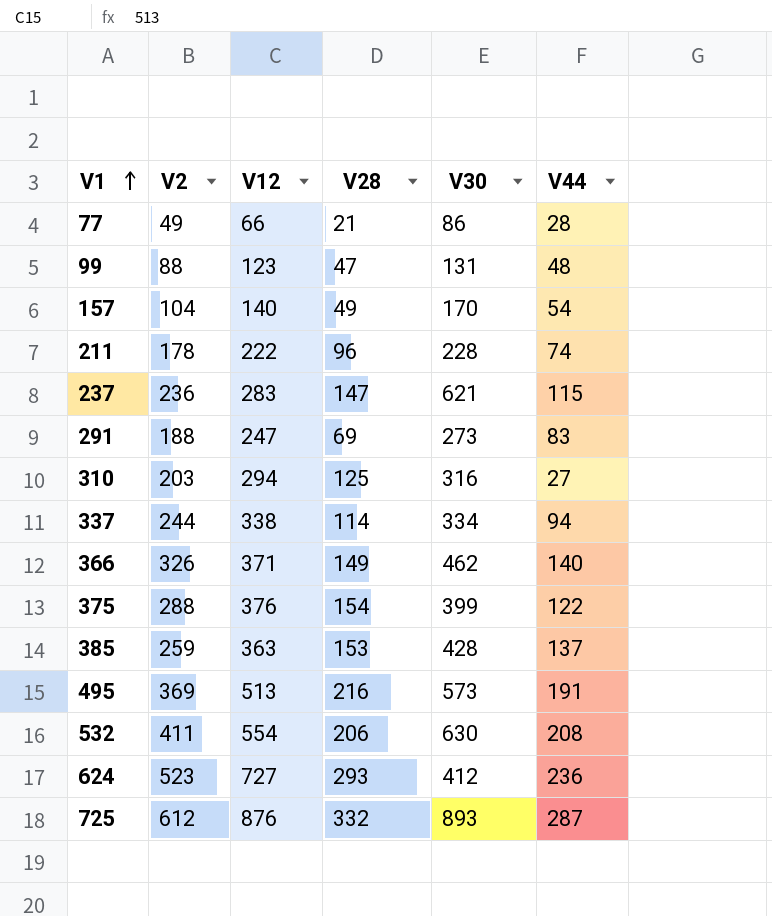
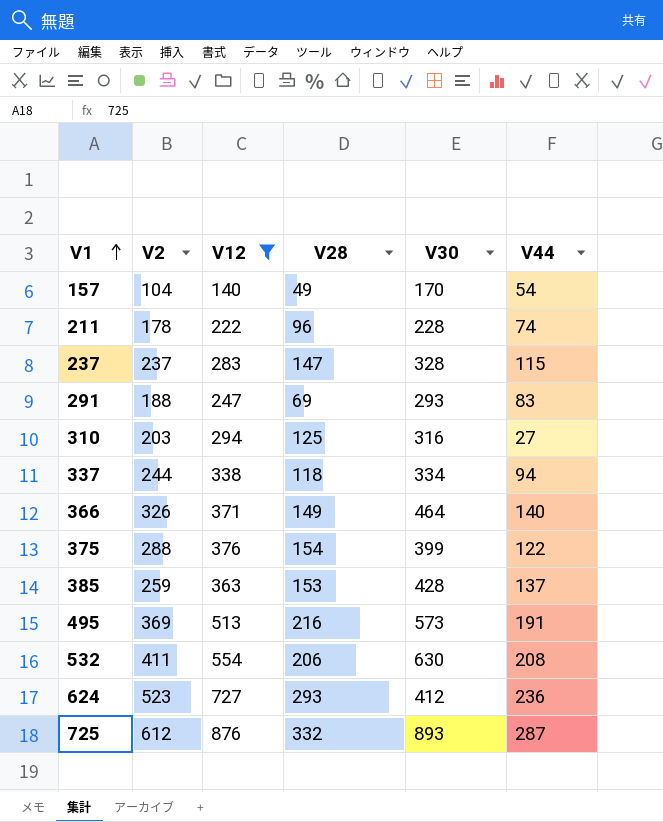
filter: none -> V12 >= 140
237 | V2: 236 -> 237
237 | V30: 621 -> 328
291 | V30: 273 -> 293
337 | V28: 114 -> 118
366 | V30: 462 -> 464

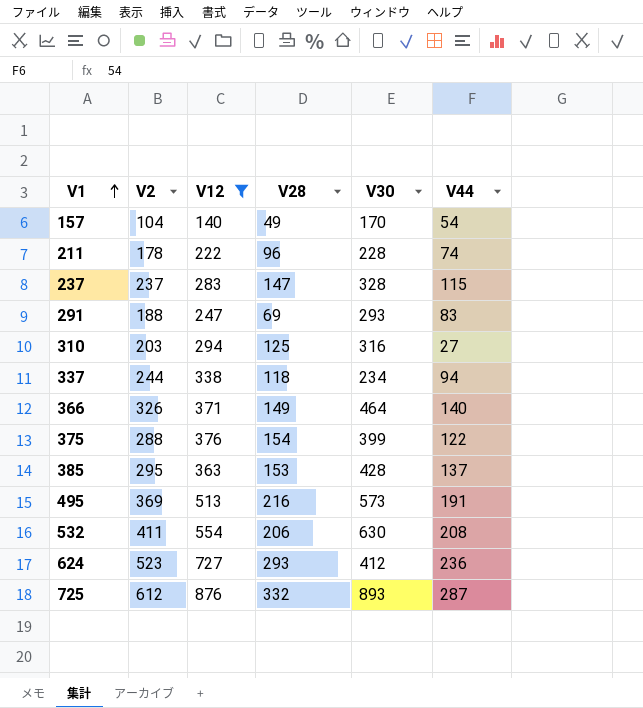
337 | V30: 334 -> 234
385 | V2: 259 -> 295

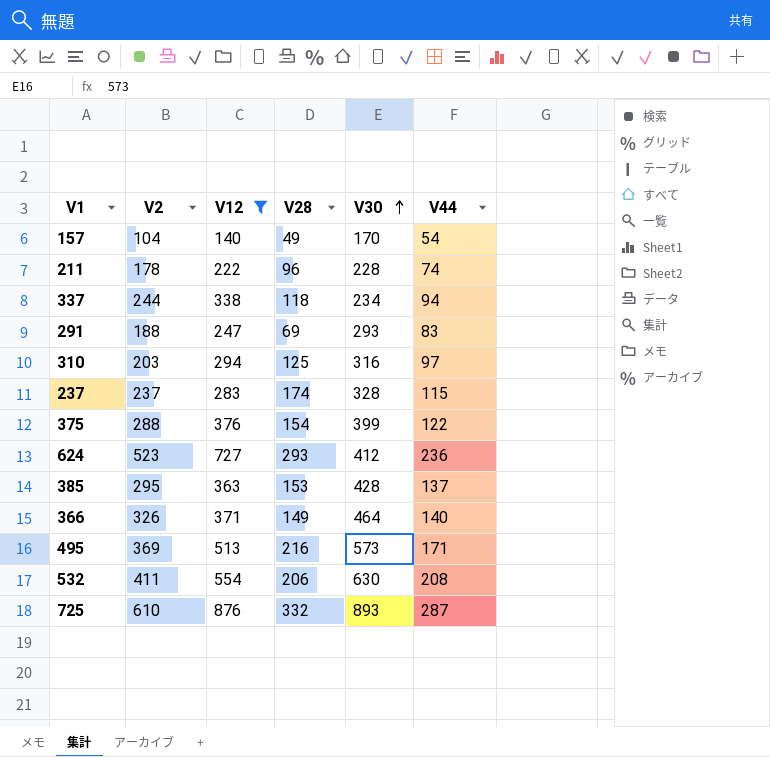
row order: V1 ascending -> V30 ascending
310 | V44: 27 -> 97
237 | V28: 147 -> 174
495 | V44: 191 -> 171
725 | V2: 612 -> 610

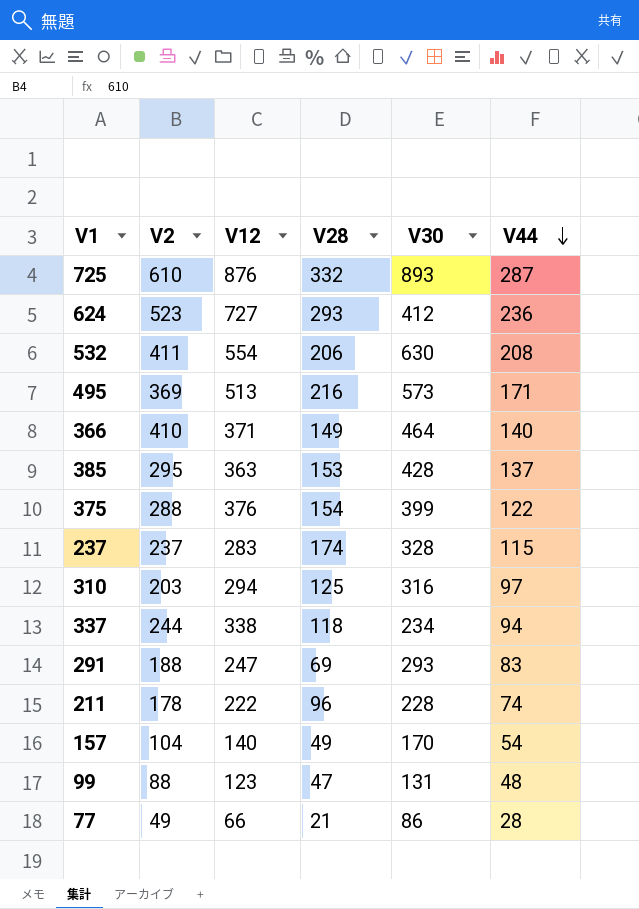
filter: V12 >= 140 -> none
row order: V30 ascending -> V44 descending
366 | V2: 326 -> 410

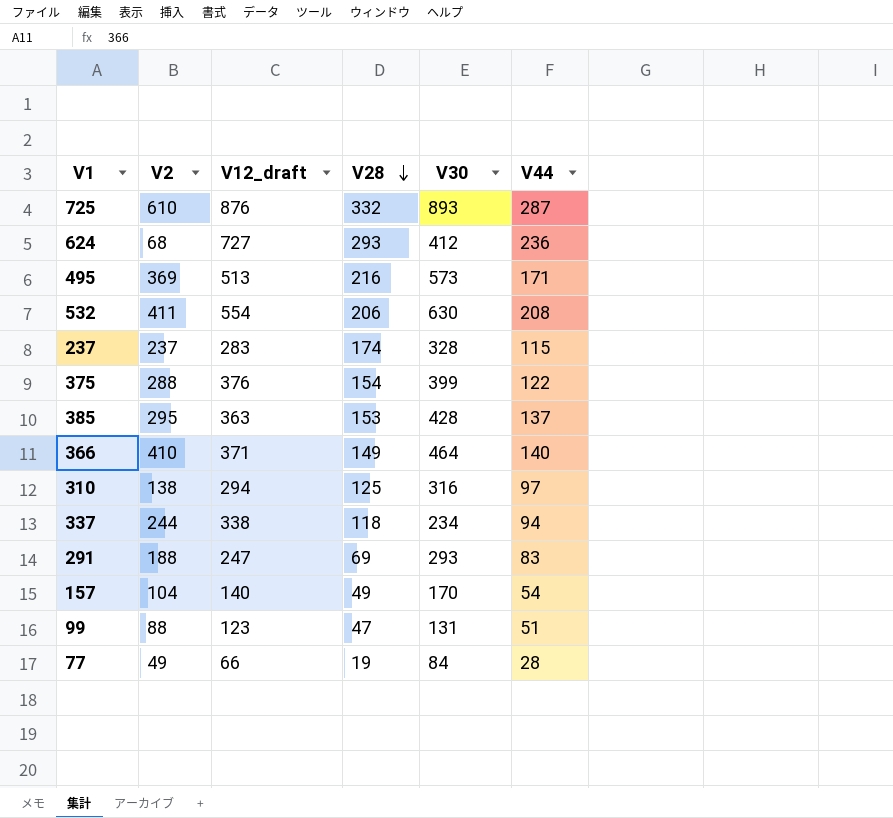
row order: V44 descending -> V28 descending
column name: V12 -> V12_draft
row 211: 178 | 222 | 96 | 228 | 74 -> none
624 | V2: 523 -> 68
310 | V2: 203 -> 138
99 | V44: 48 -> 51
77 | V28: 21 -> 19
77 | V30: 86 -> 84

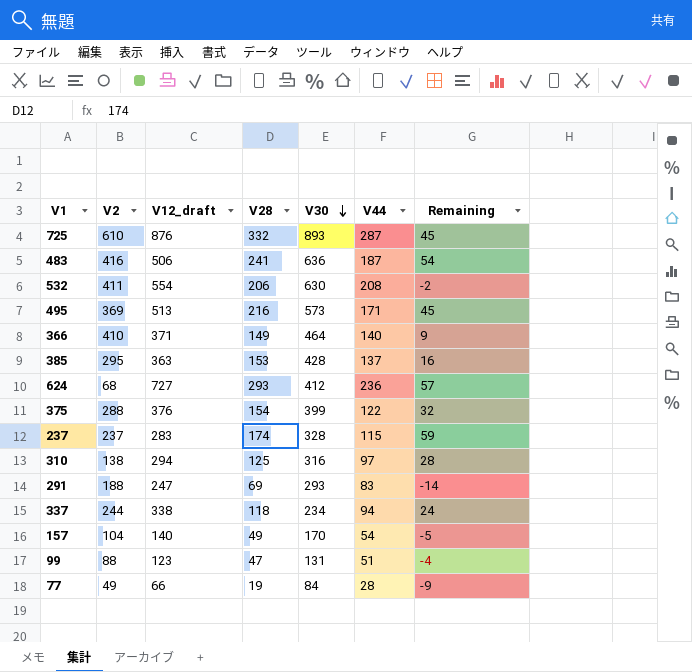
row order: V28 descending -> V30 descending
column Remaining | formula: none -> [V28] - [V44]
row 483: none -> 416 | 506 | 241 | 636 | 187 | 54

